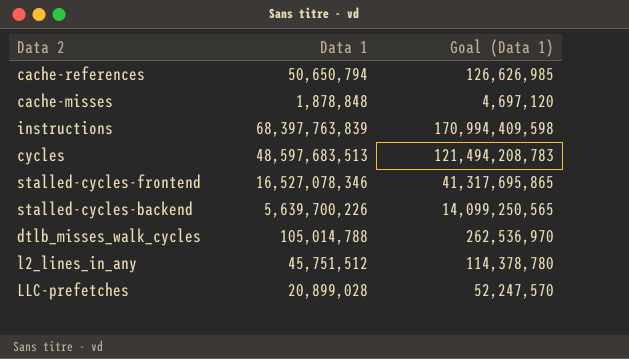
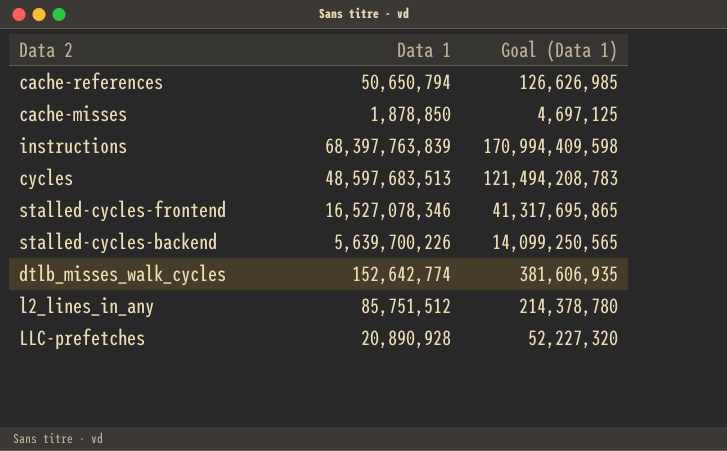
cache-misses | Data 1: 1,878,848 -> 1,878,850
cache-misses | Goal (Data 1): 4,697,120 -> 4,697,125
dtlb_misses_walk_cycles | Data 1: 105,014,788 -> 152,642,774
dtlb_misses_walk_cycles | Goal (Data 1): 262,536,970 -> 381,606,935
l2_lines_in_any | Data 1: 45,751,512 -> 85,751,512
l2_lines_in_any | Goal (Data 1): 114,378,780 -> 214,378,780
LLC-prefetches | Data 1: 20,899,028 -> 20,890,928
LLC-prefetches | Goal (Data 1): 52,247,570 -> 52,227,320

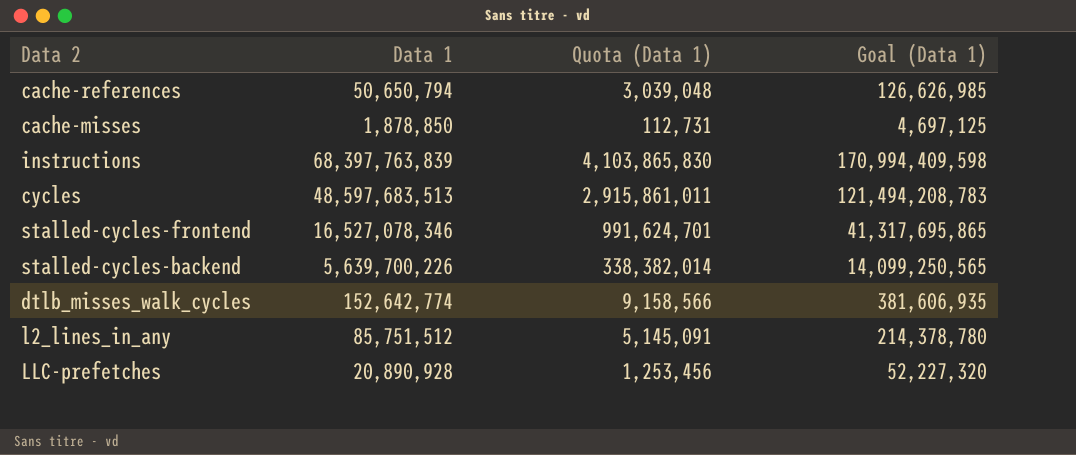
column Quota (Data 1) | formula: none -> [Data 1] * 0.06

